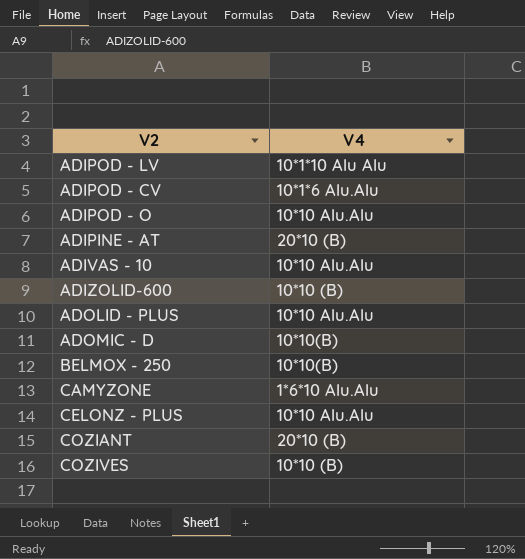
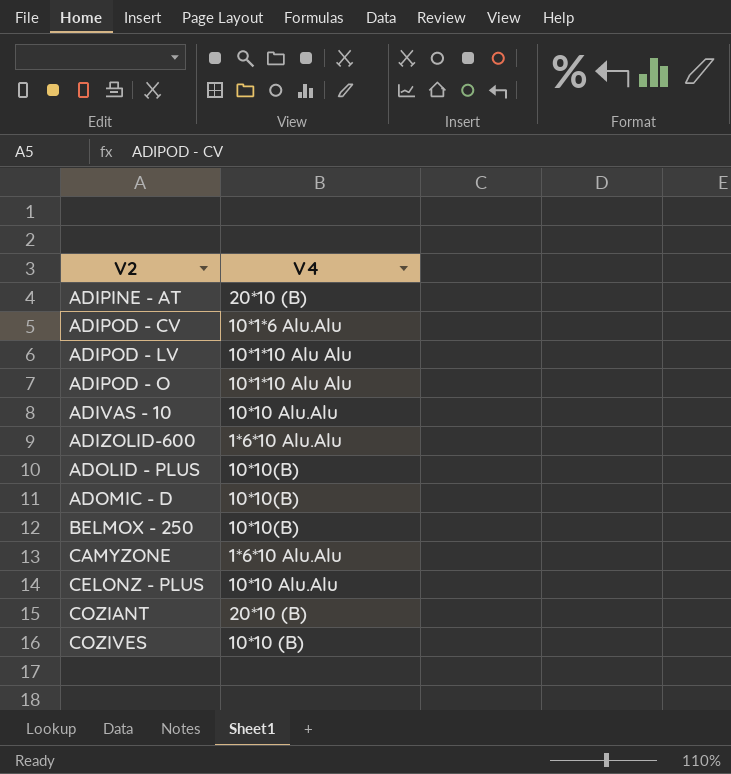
row order: none -> V2 ascending
ADIPOD - O | V4: 10*10 Alu.Alu -> 10*1*10 Alu Alu
ADIZOLID-600 | V4: 10*10 (B) -> 1*6*10 Alu.Alu
ADOLID - PLUS | V4: 10*10 Alu.Alu -> 10*10(B)

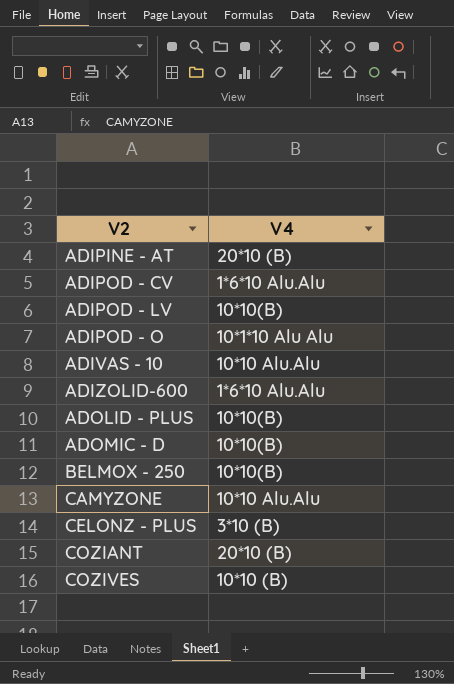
ADIPOD - CV | V4: 10*1*6 Alu.Alu -> 1*6*10 Alu.Alu
ADIPOD - LV | V4: 10*1*10 Alu Alu -> 10*10(B)
CAMYZONE | V4: 1*6*10 Alu.Alu -> 10*10 Alu.Alu
CELONZ - PLUS | V4: 10*10 Alu.Alu -> 3*10 (B)

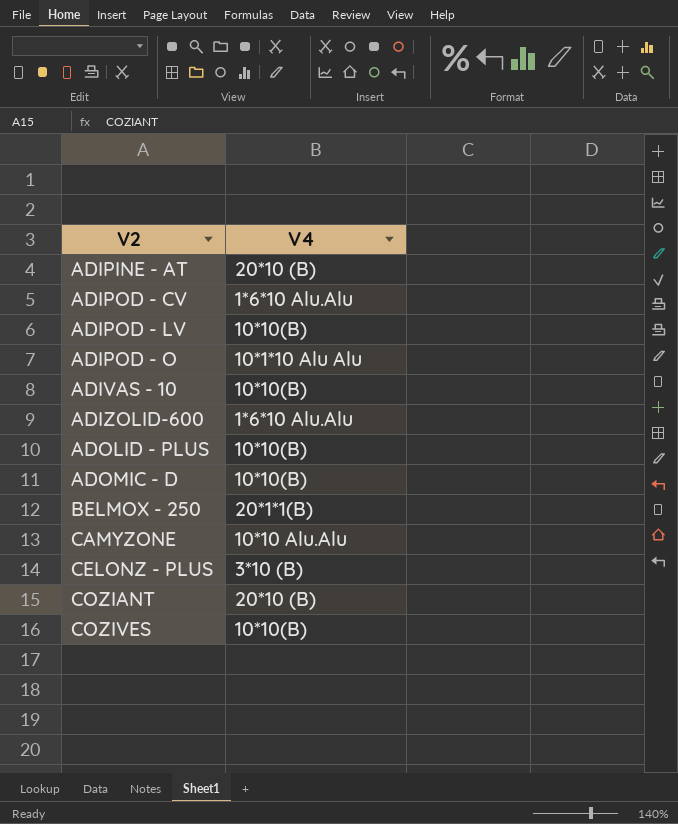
ADIVAS - 10 | V4: 10*10 Alu.Alu -> 10*10(B)
BELMOX - 250 | V4: 10*10(B) -> 20*1*1(B)
COZIVES | V4: 10*10 (B) -> 10*10(B)

